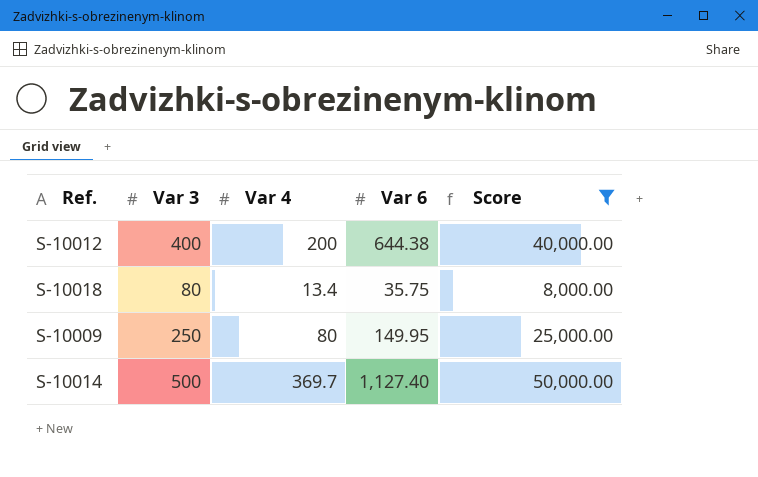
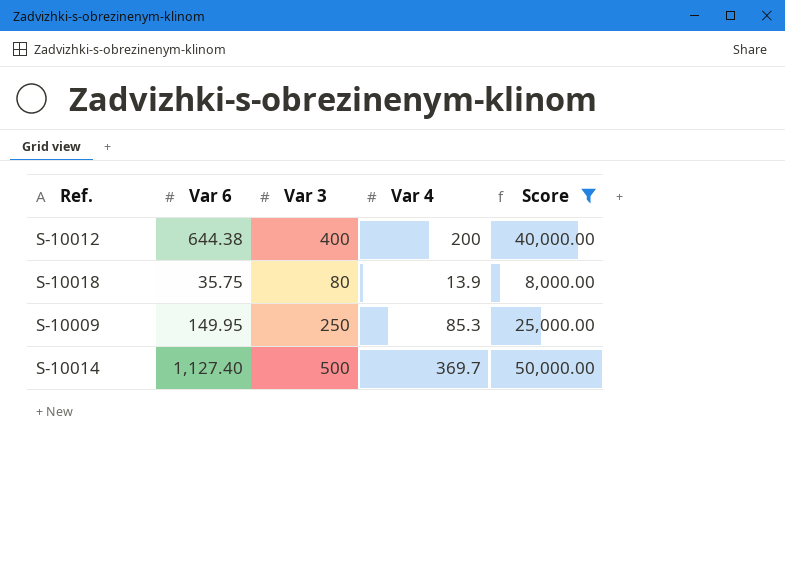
column Var 6 | position: 4 -> 2
S-10018 | Var 4: 13.4 -> 13.9
S-10009 | Var 4: 80 -> 85.3

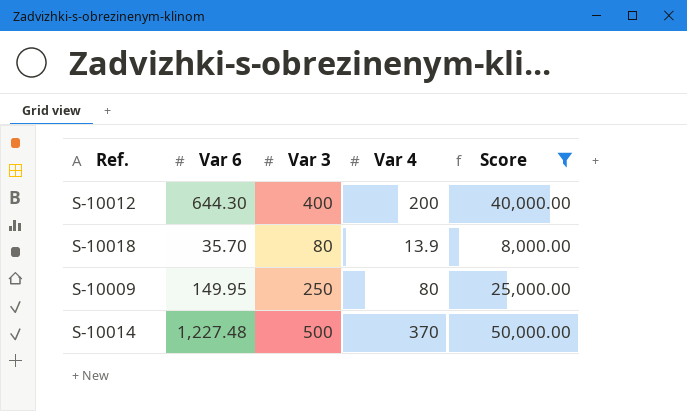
S-10012 | Var 6: 644.38 -> 644.30
S-10018 | Var 6: 35.75 -> 35.70
S-10009 | Var 4: 85.3 -> 80
S-10014 | Var 6: 1,127.40 -> 1,227.48
S-10014 | Var 4: 369.7 -> 370

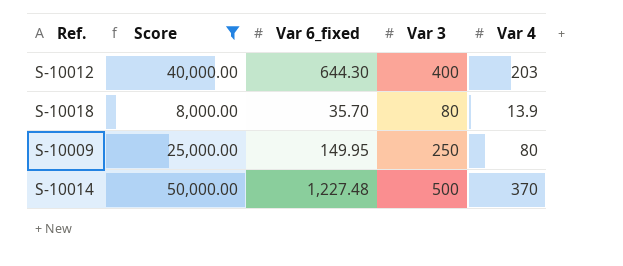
column Score | position: 5 -> 2
column name: Var 6 -> Var 6_fixed
S-10012 | Var 4: 200 -> 203

